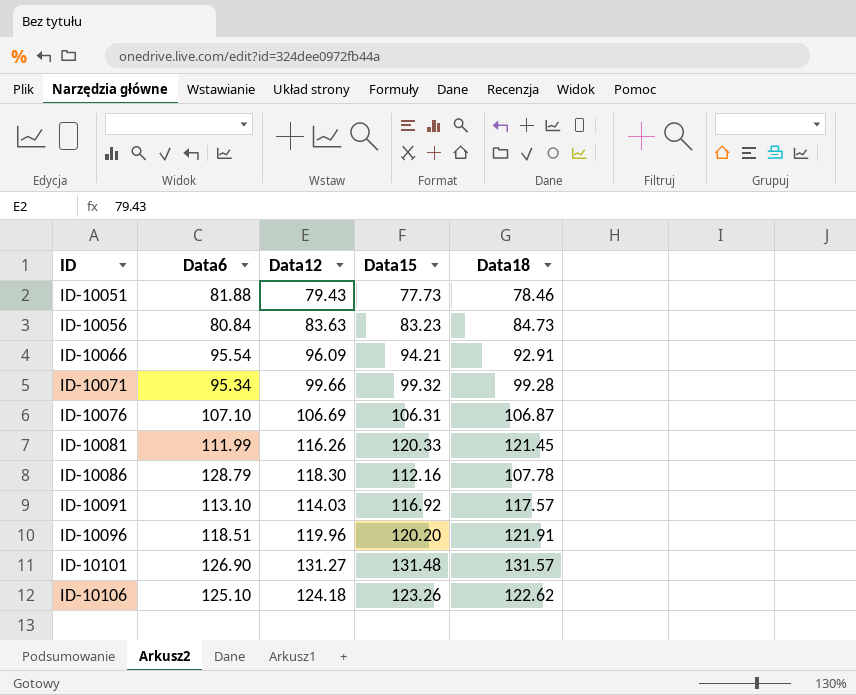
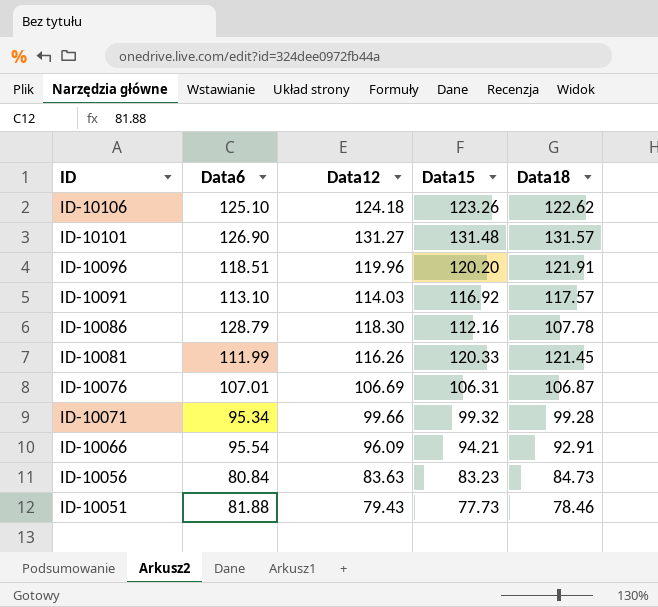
row order: ID ascending -> ID descending
ID-10076 | Data6: 107.10 -> 107.01

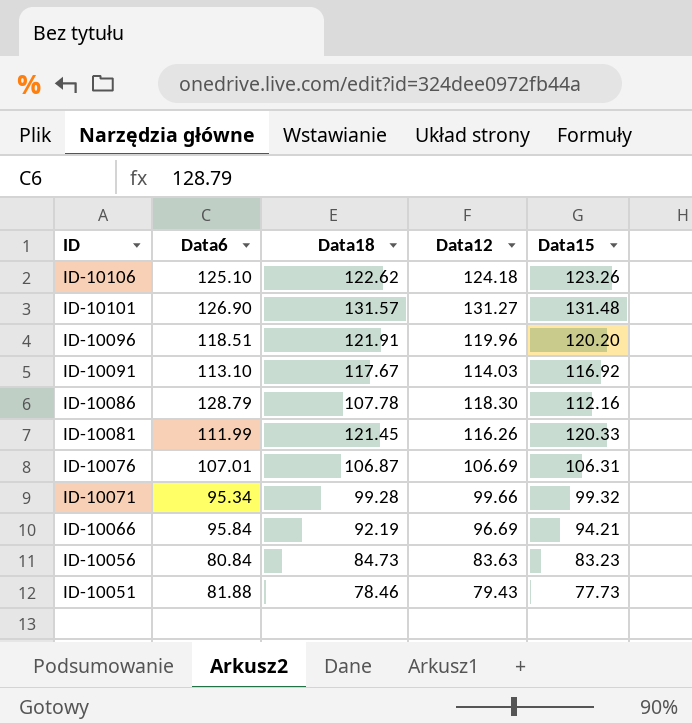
column Data18 | position: 5 -> 3
ID-10091 | Data18: 117.57 -> 117.67
ID-10066 | Data6: 95.54 -> 95.84
ID-10066 | Data18: 92.91 -> 92.19
ID-10066 | Data12: 96.09 -> 96.69

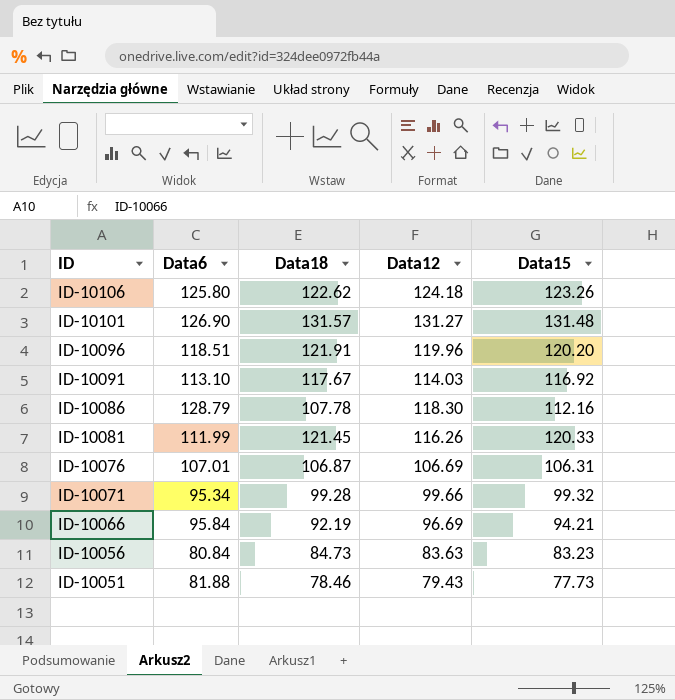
ID-10106 | Data6: 125.10 -> 125.80

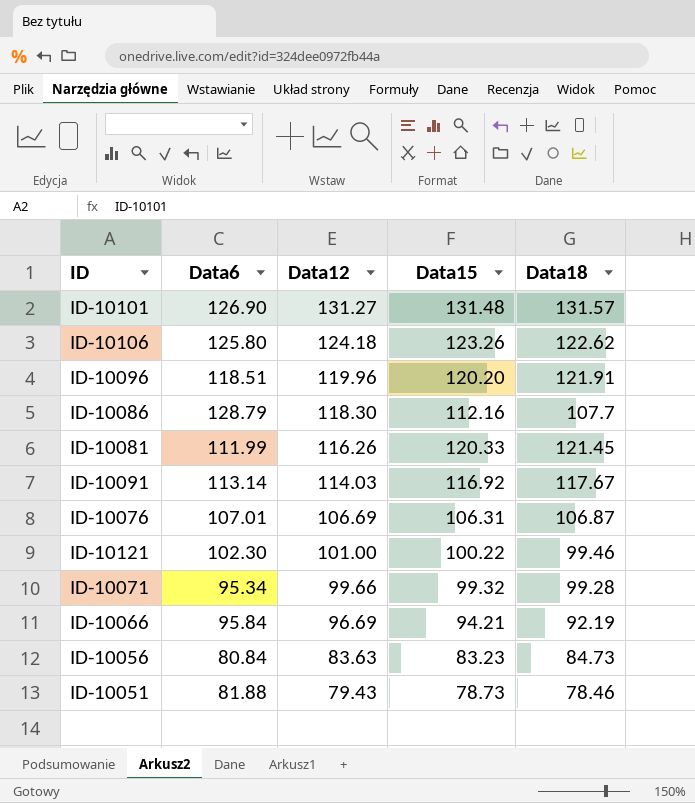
row order: ID descending -> Data12 descending
column Data18 | position: 3 -> 5
ID-10086 | Data18: 107.78 -> 107.7
ID-10091 | Data6: 113.10 -> 113.14
row ID-10121: none -> 102.30 | 101.00 | 100.22 | 99.46
ID-10051 | Data15: 77.73 -> 78.73

